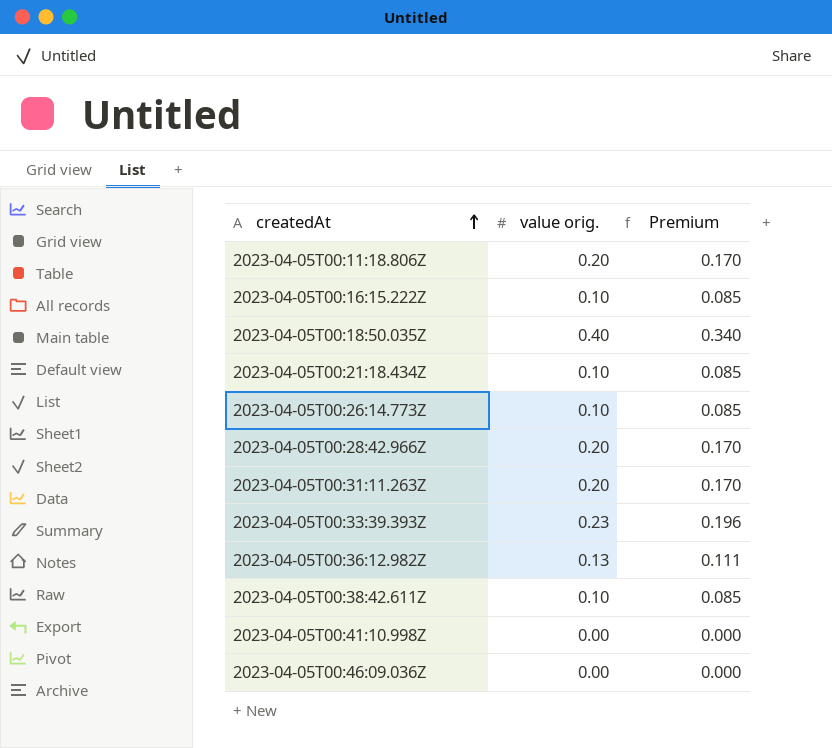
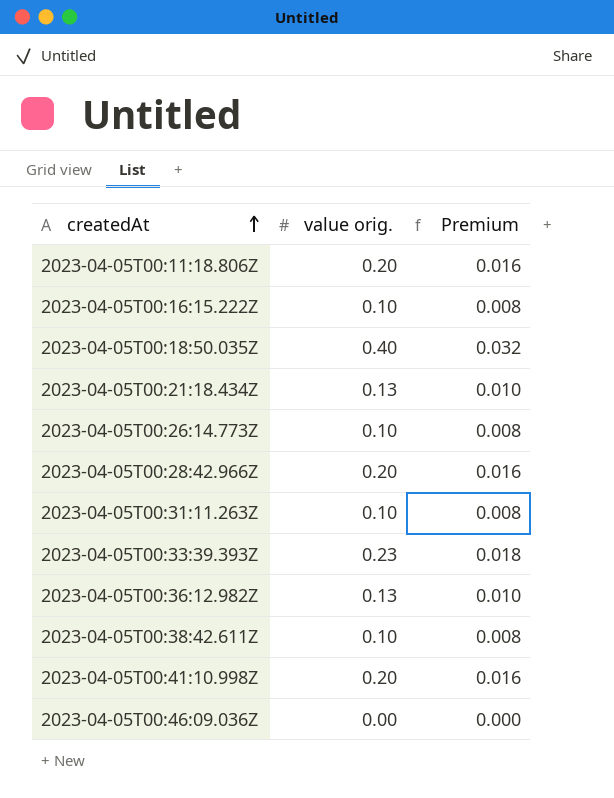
column Premium | formula: [value orig.] * 0.85 -> [value orig.] * 0.08
2023-04-05T00:21:18.434Z | value orig.: 0.10 -> 0.13
2023-04-05T00:31:11.263Z | value orig.: 0.20 -> 0.10
2023-04-05T00:41:10.998Z | value orig.: 0.00 -> 0.20

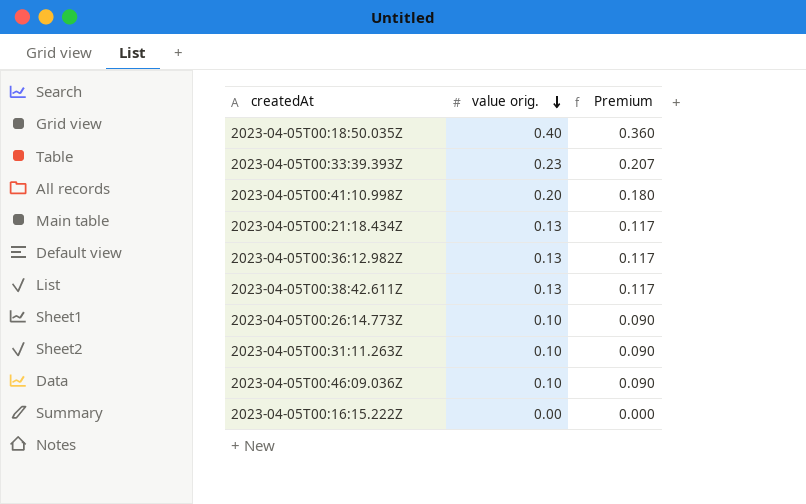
row order: createdAt ascending -> value orig. descending
column Premium | formula: [value orig.] * 0.08 -> [value orig.] * 0.9
row 2023-04-05T00:11:18.806Z: 0.20 | 0.016 -> none
row 2023-04-05T00:28:42.966Z: 0.20 | 0.016 -> none
2023-04-05T00:38:42.611Z | value orig.: 0.10 -> 0.13
2023-04-05T00:46:09.036Z | value orig.: 0.00 -> 0.10
2023-04-05T00:16:15.222Z | value orig.: 0.10 -> 0.00

